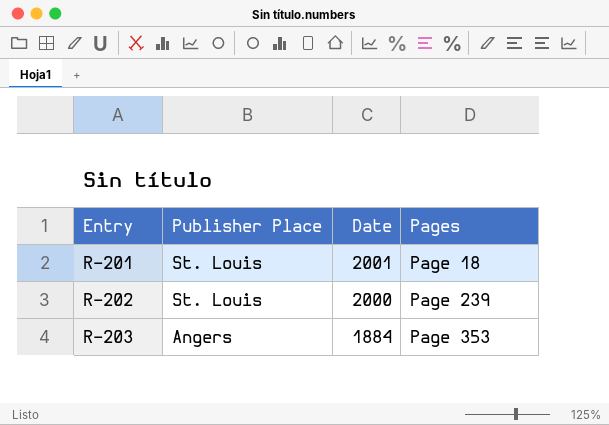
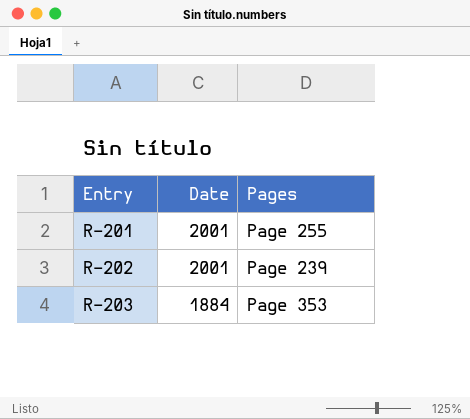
column Publisher Place | position: 2 -> none
R-201 | Pages: Page 18 -> Page 255
R-202 | Date: 2000 -> 2001

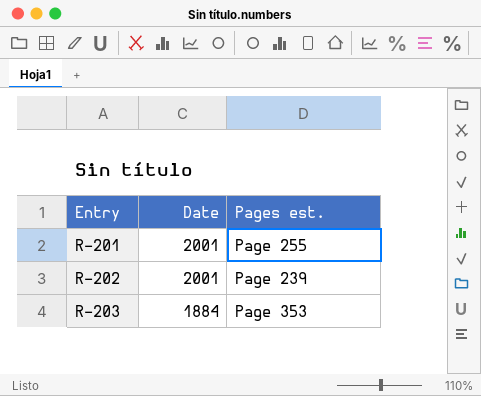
column name: Pages -> Pages est.

